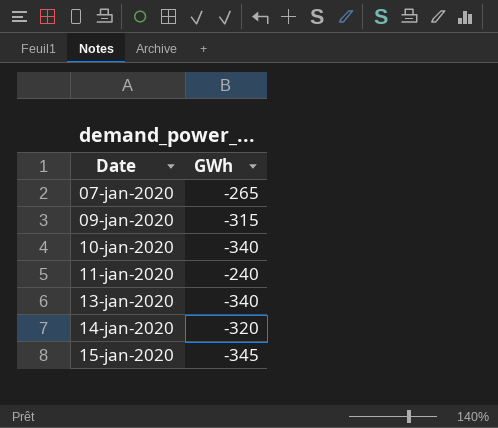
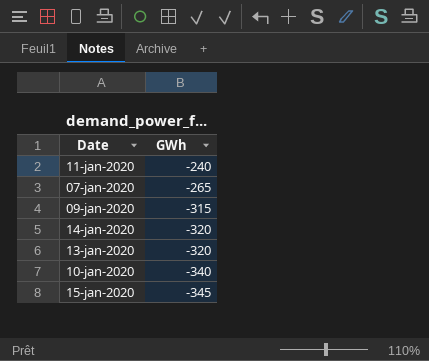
row order: Date ascending -> GWh descending
13-jan-2020 | GWh: -340 -> -320

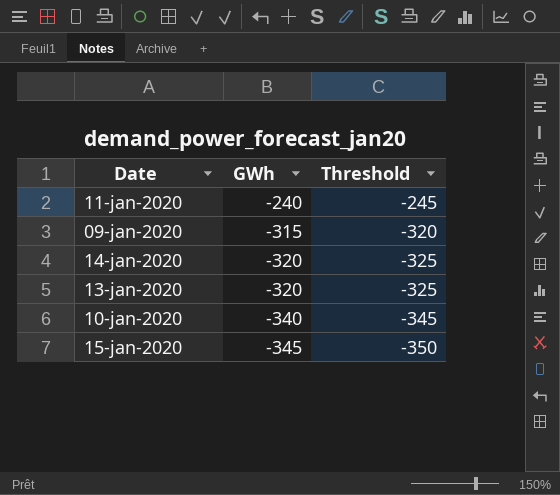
column Threshold | formula: none -> [GWh] - 5
row 07-jan-2020: -265 -> none

